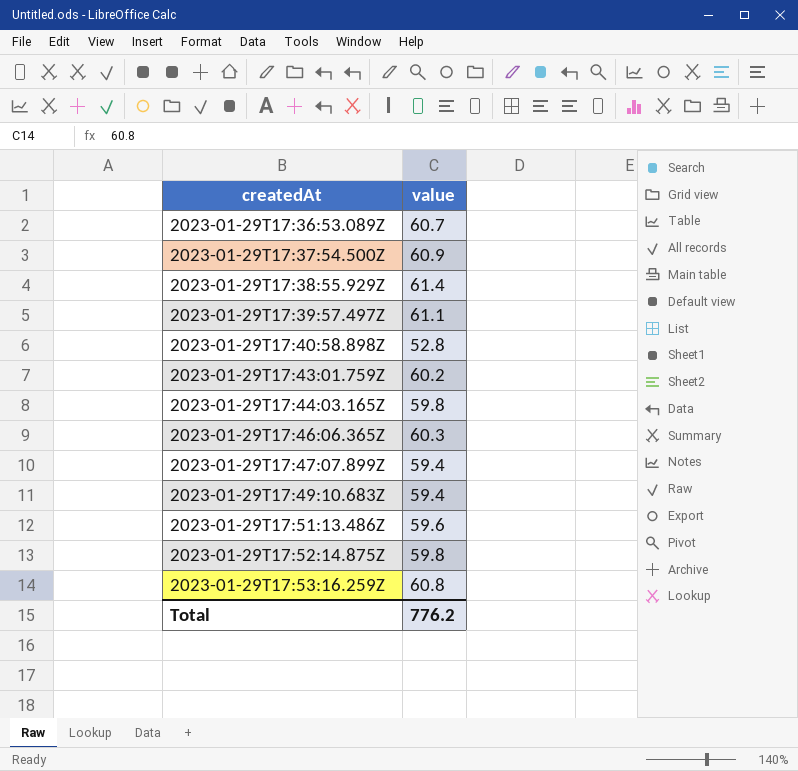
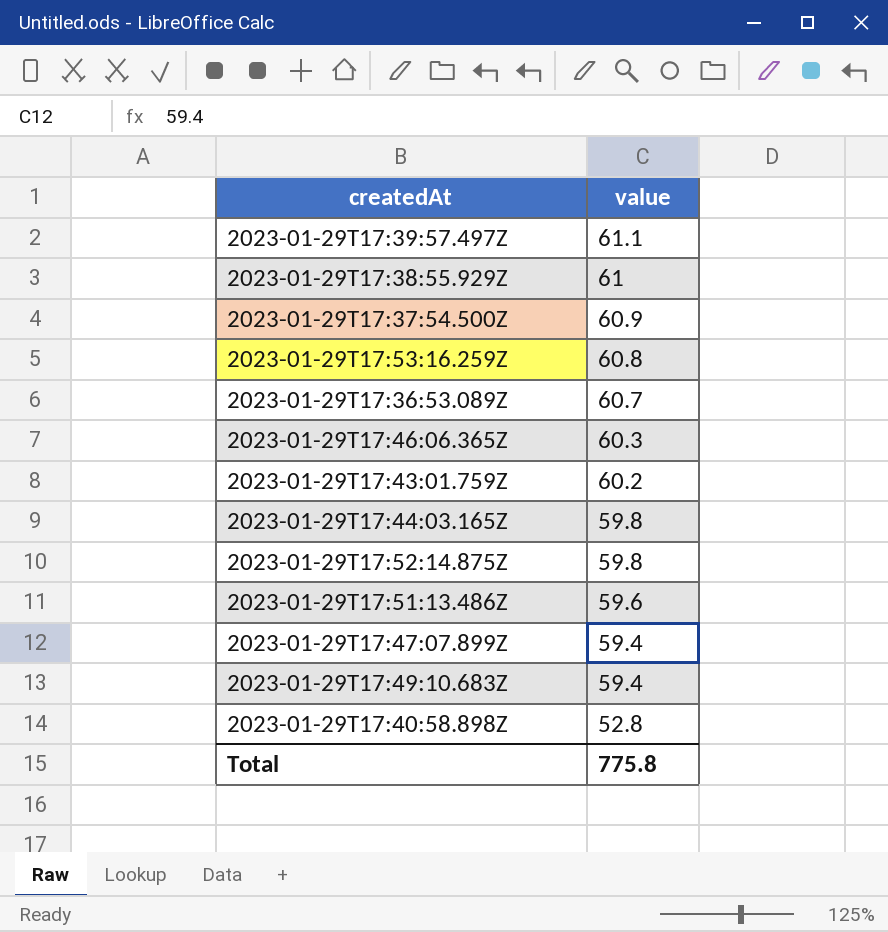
row order: createdAt ascending -> value descending
2023-01-29T17:38:55.929Z | value: 61.4 -> 61
Total | value: 776.2 -> 775.8

